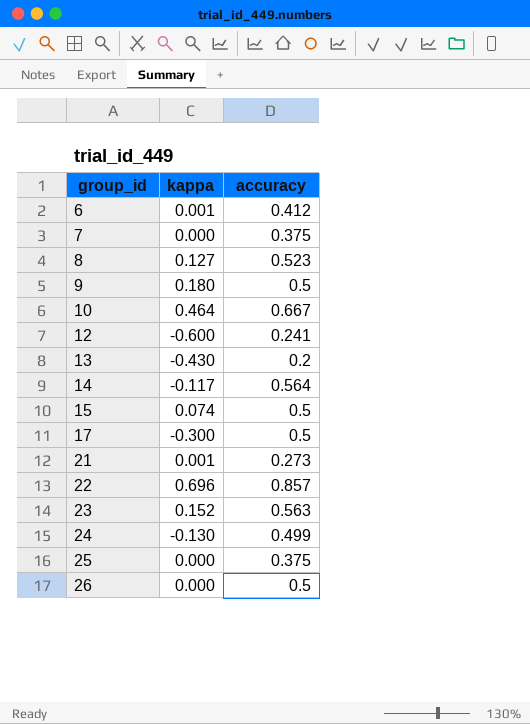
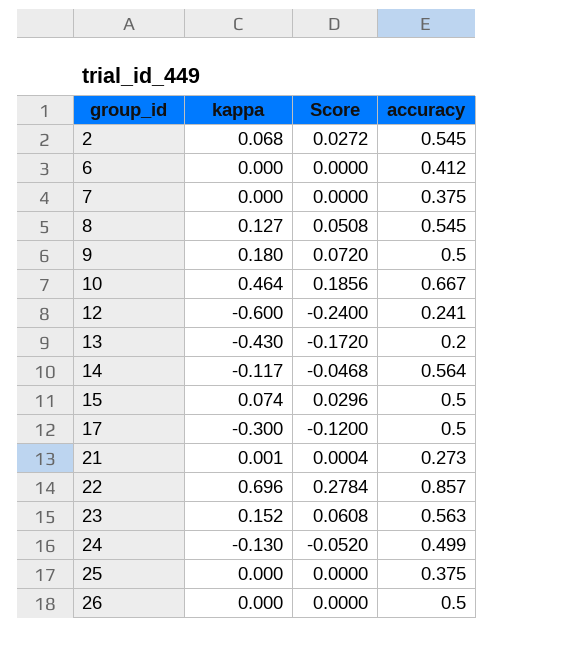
column Score | formula: none -> [kappa] * 0.4
row 2: none -> 0.068 | 0.0272 | 0.545
6 | kappa: 0.001 -> 0.000
8 | accuracy: 0.523 -> 0.545

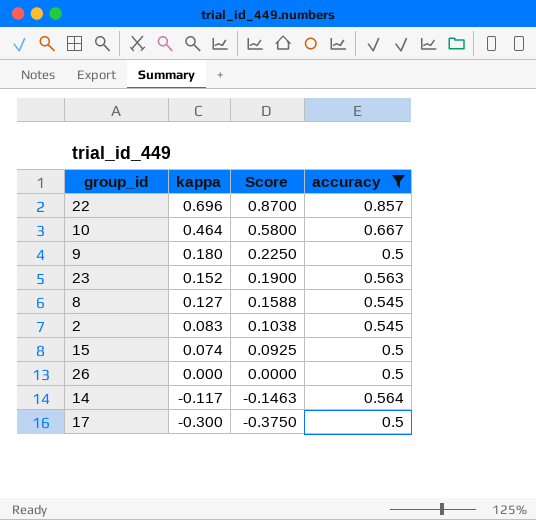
filter: none -> accuracy >= 0.5
row order: group_id ascending -> kappa descending
column Score | formula: [kappa] * 0.4 -> [kappa] * 1.25
2 | kappa: 0.068 -> 0.083

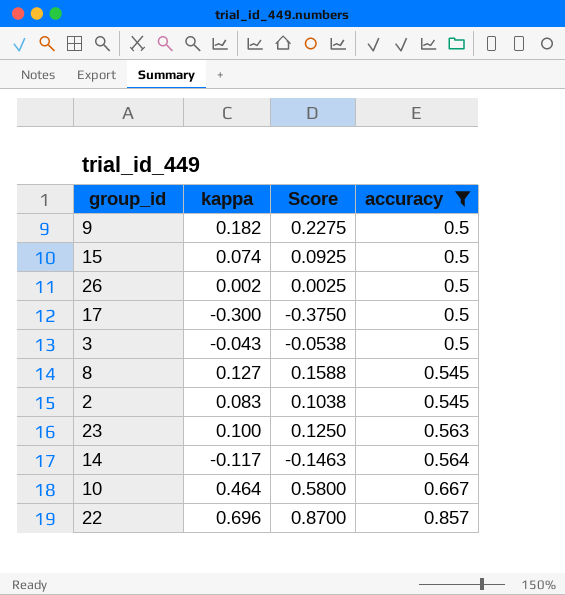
row order: kappa descending -> accuracy ascending
9 | kappa: 0.180 -> 0.182
9 | Score: 0.2250 -> 0.2275
26 | kappa: 0.000 -> 0.002
26 | Score: 0.0000 -> 0.0025
row 3: none -> -0.043 | -0.0538 | 0.5
23 | kappa: 0.152 -> 0.100
23 | Score: 0.1900 -> 0.1250

